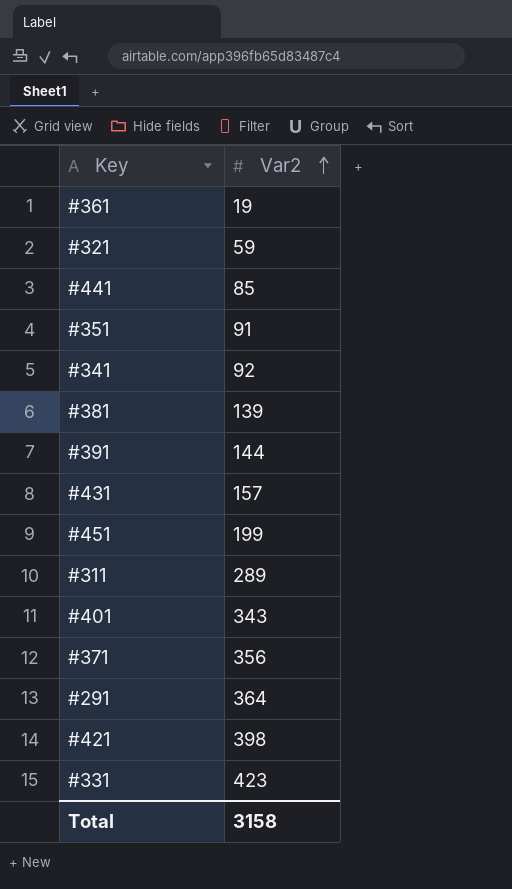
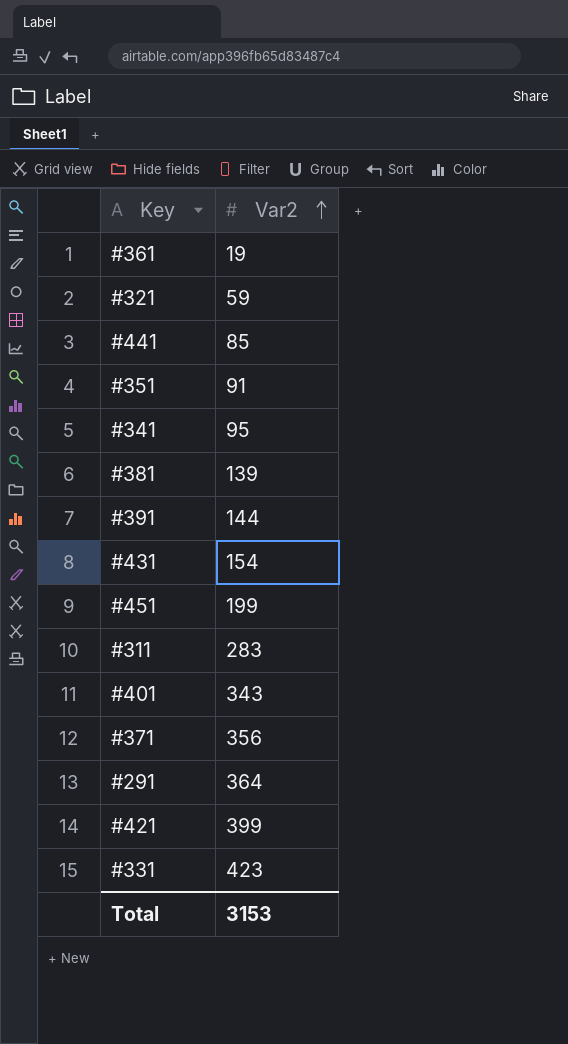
#341 | Var2: 92 -> 95
#431 | Var2: 157 -> 154
#311 | Var2: 289 -> 283
#421 | Var2: 398 -> 399
Total | Var2: 3158 -> 3153

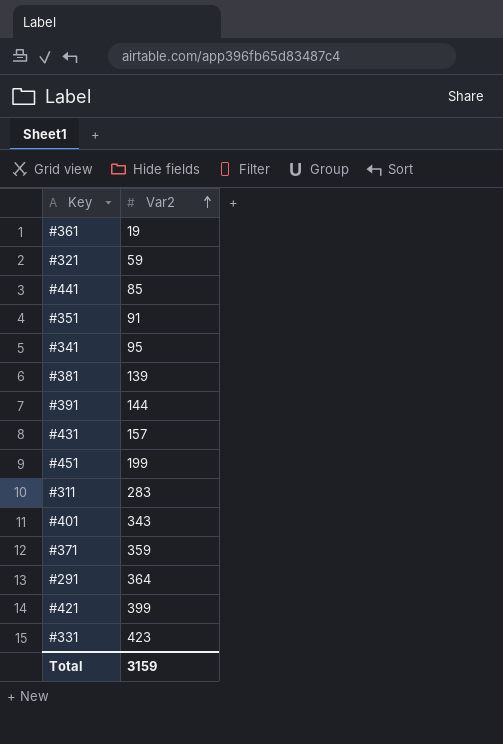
#431 | Var2: 154 -> 157
#371 | Var2: 356 -> 359
Total | Var2: 3153 -> 3159

